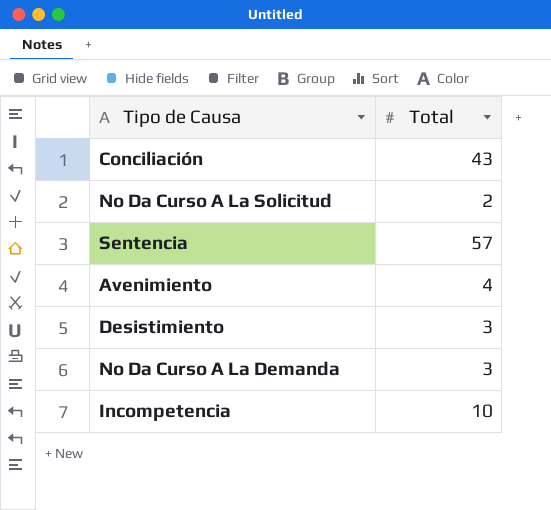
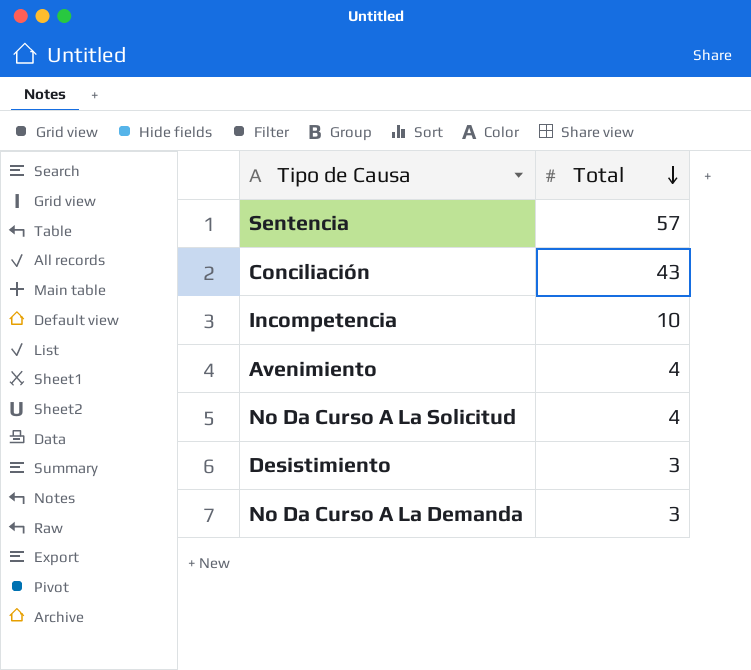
row order: none -> Total descending
No Da Curso A La Solicitud | Total: 2 -> 4

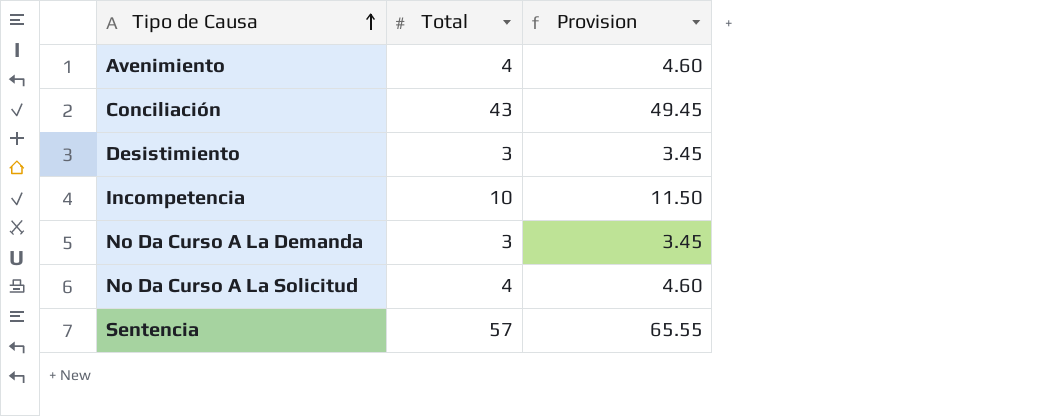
row order: Total descending -> Tipo de Causa ascending
column Provision | formula: none -> [Total] * 1.15

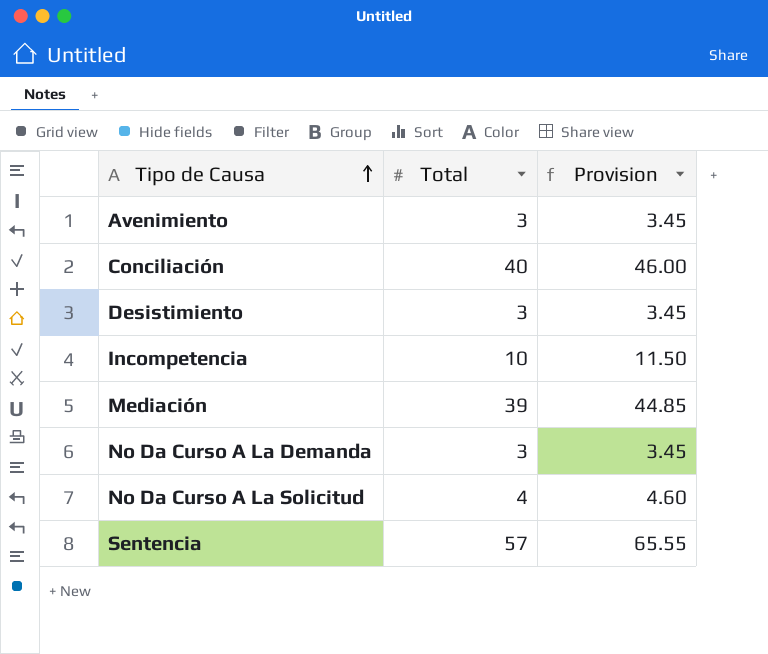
Avenimiento | Total: 4 -> 3
Avenimiento | Provision: 4.60 -> 3.45
Conciliación | Total: 43 -> 40
Conciliación | Provision: 49.45 -> 46.00
row Mediación: none -> 39 | 44.85

